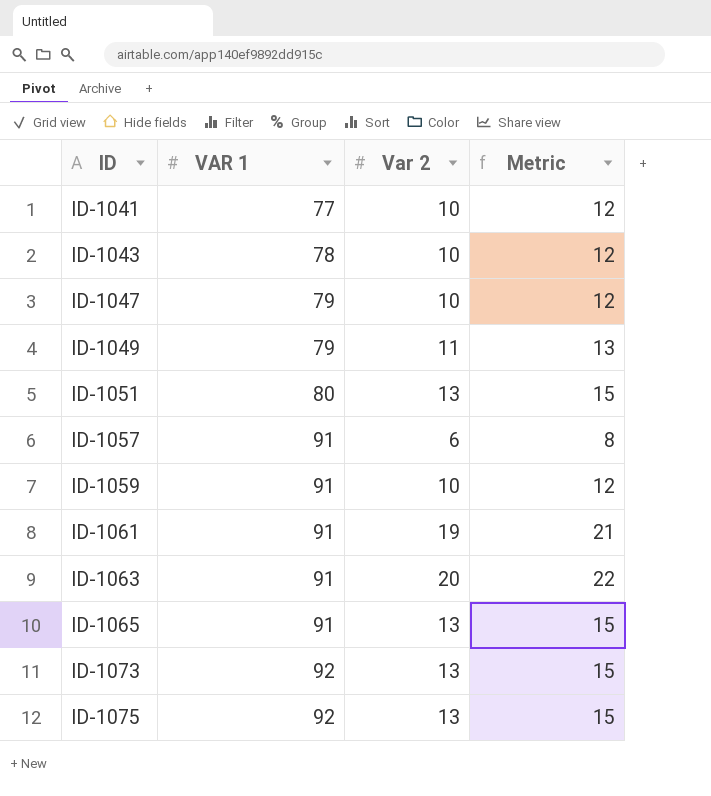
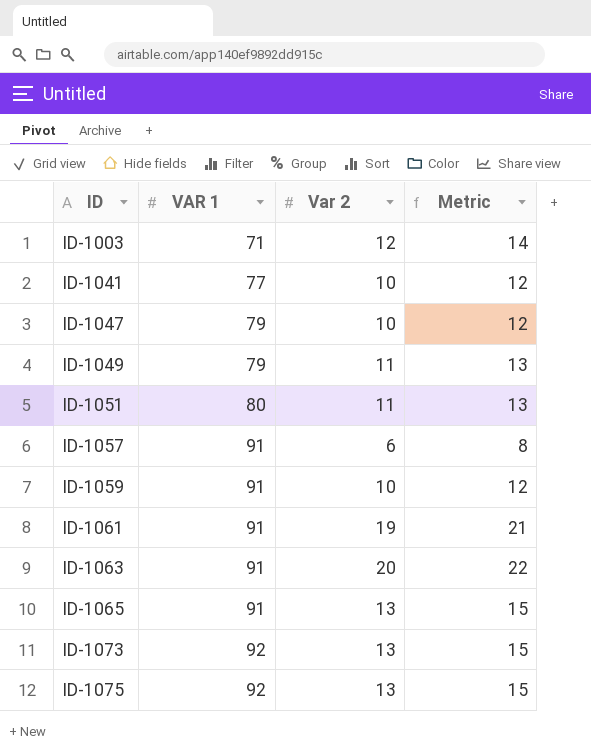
row ID-1043: 78 | 10 | 12 -> none
row ID-1003: none -> 71 | 12 | 14
ID-1051 | Var 2: 13 -> 11
ID-1051 | Metric: 15 -> 13

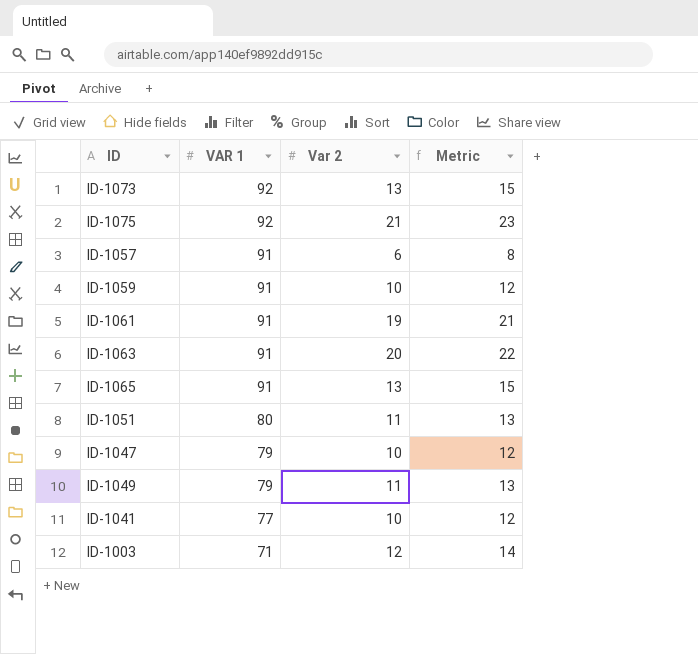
row order: ID ascending -> VAR 1 descending
ID-1075 | Var 2: 13 -> 21
ID-1075 | Metric: 15 -> 23

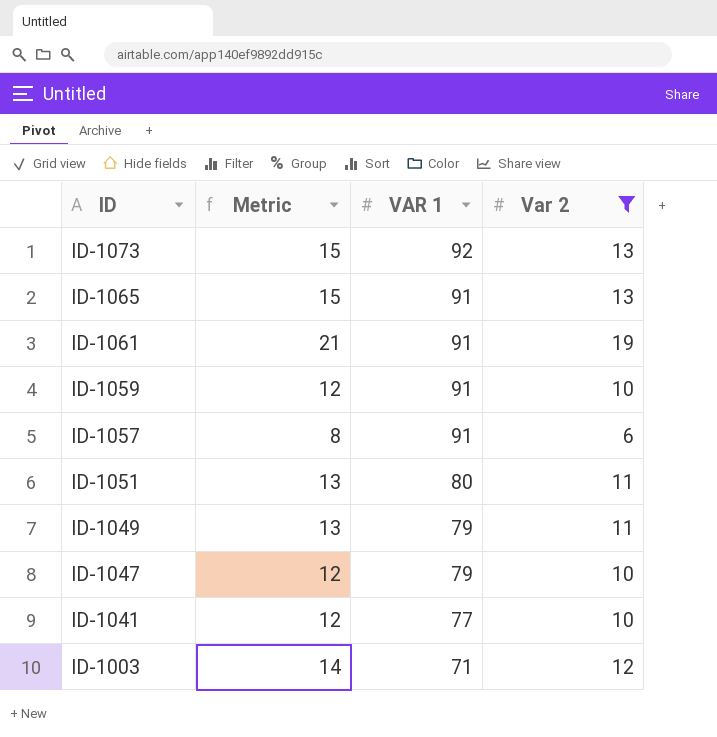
filter: none -> Var 2 <= 19
row order: VAR 1 descending -> ID descending
column Metric | position: 4 -> 2

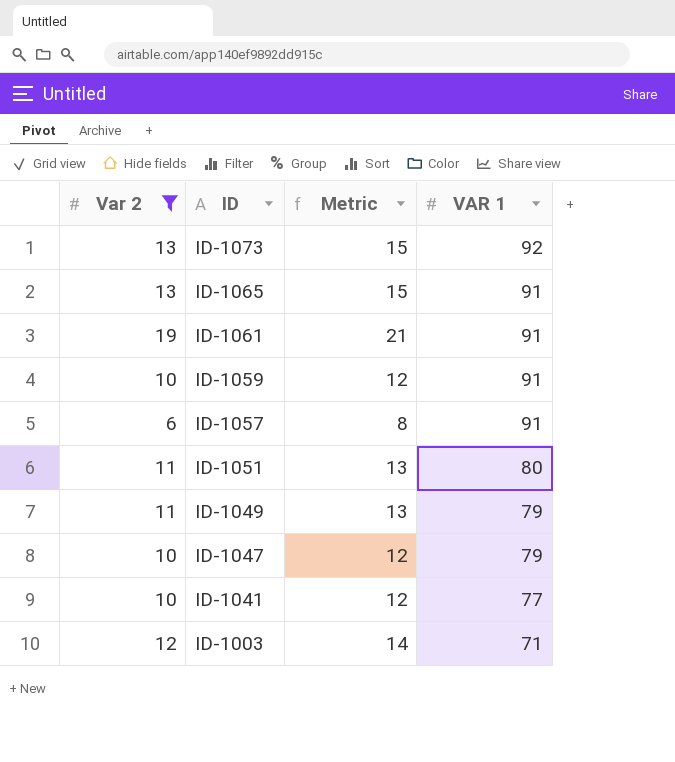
column Var 2 | position: 4 -> 1

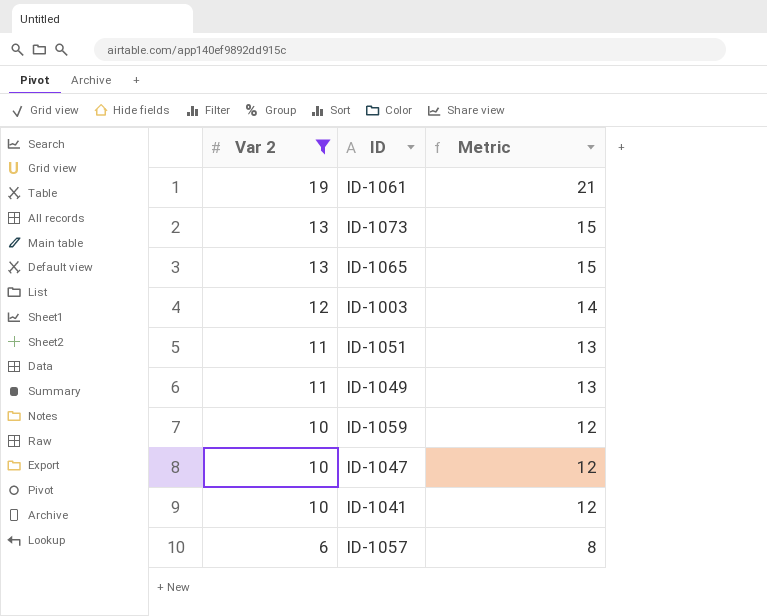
row order: ID descending -> Var 2 descending
column VAR 1 | position: 4 -> none

